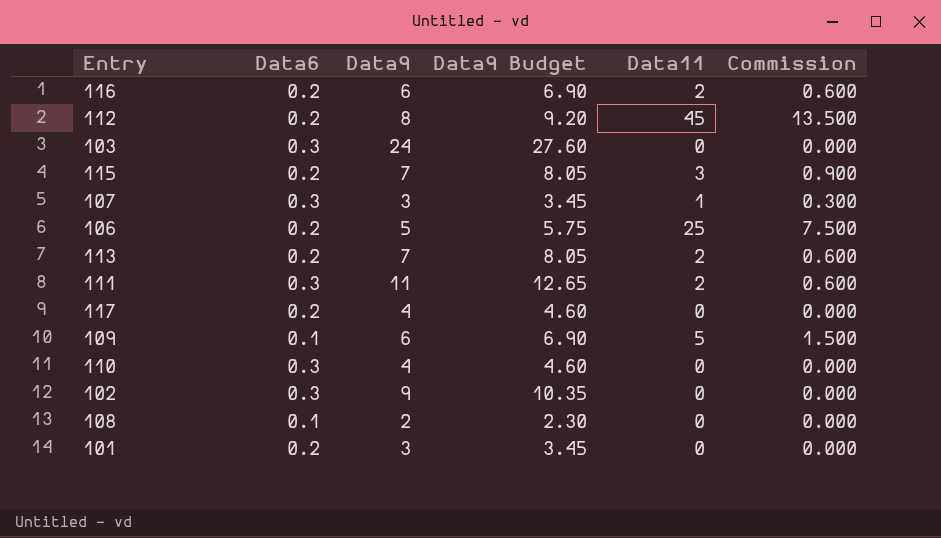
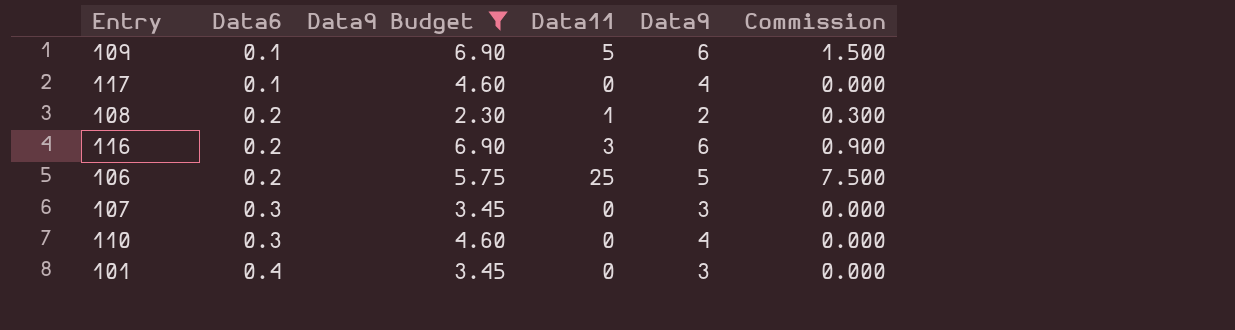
filter: none -> Data9 Budget <= 6.90
row order: none -> Data6 ascending
column Data9 | position: 3 -> 5
117 | Data6: 0.2 -> 0.1
108 | Data6: 0.1 -> 0.2
108 | Data11: 0 -> 1
108 | Commission: 0.000 -> 0.300
116 | Data11: 2 -> 3
116 | Commission: 0.600 -> 0.900
107 | Data11: 1 -> 0
107 | Commission: 0.300 -> 0.000
101 | Data6: 0.2 -> 0.4

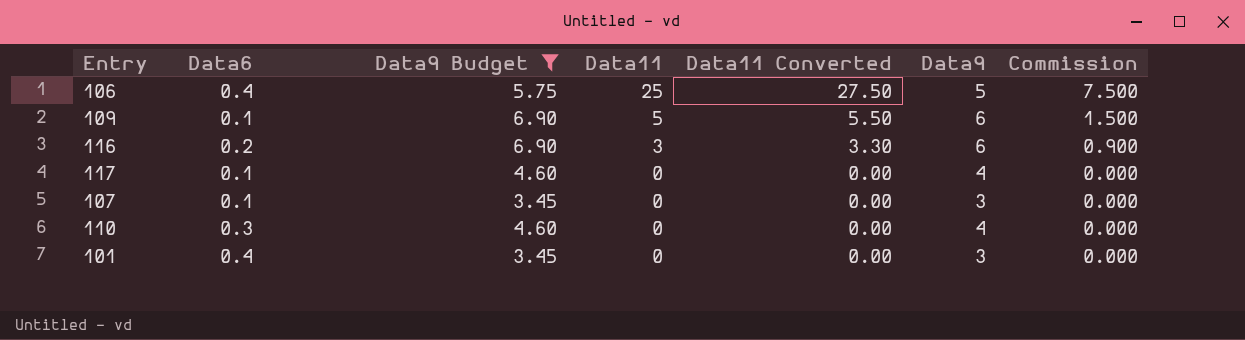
row order: Data6 ascending -> Data11 descending
column Data11 Converted | formula: none -> [Data11] * 1.1
row 108: 0.2 | 2.30 | 1 | 2 | 0.300 -> none
106 | Data6: 0.2 -> 0.4
107 | Data6: 0.3 -> 0.1

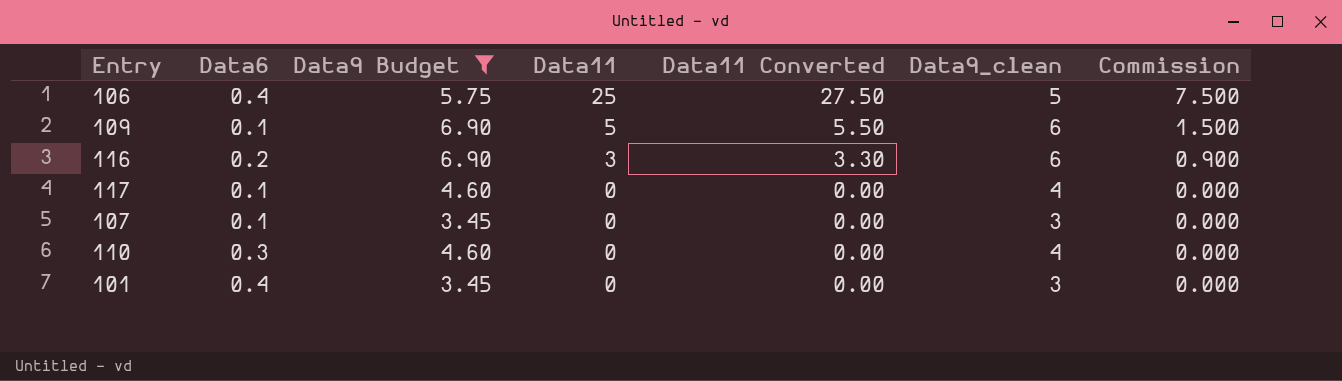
column name: Data9 -> Data9_clean

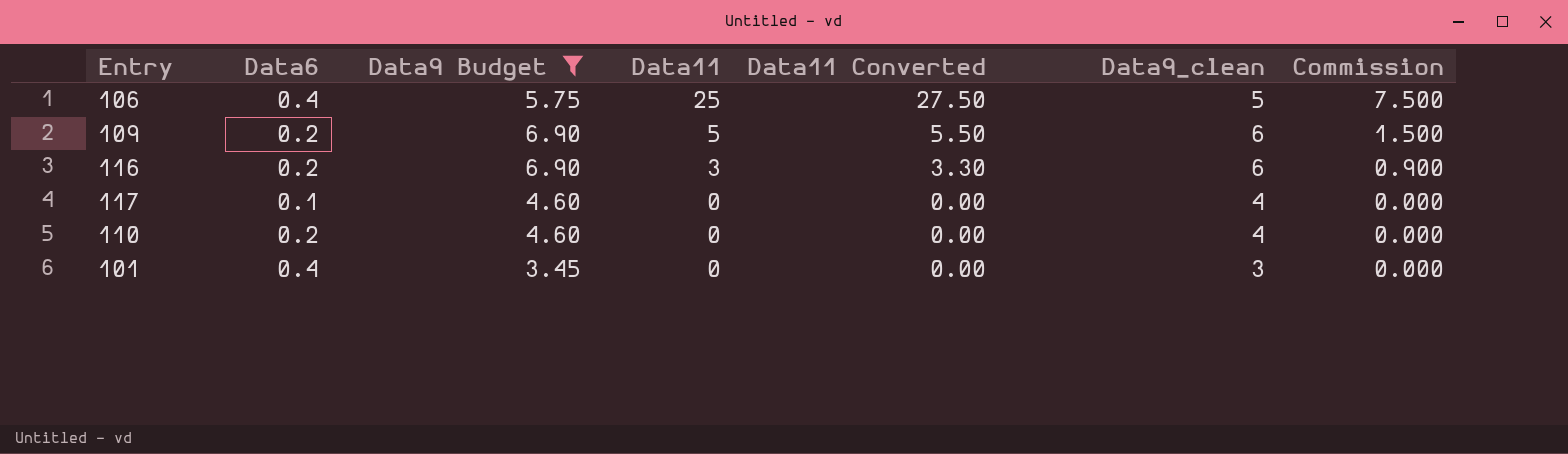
row 107: 0.1 | 3.45 | 0 | 0.00 | 3 | 0.000 -> none
109 | Data6: 0.1 -> 0.2
110 | Data6: 0.3 -> 0.2

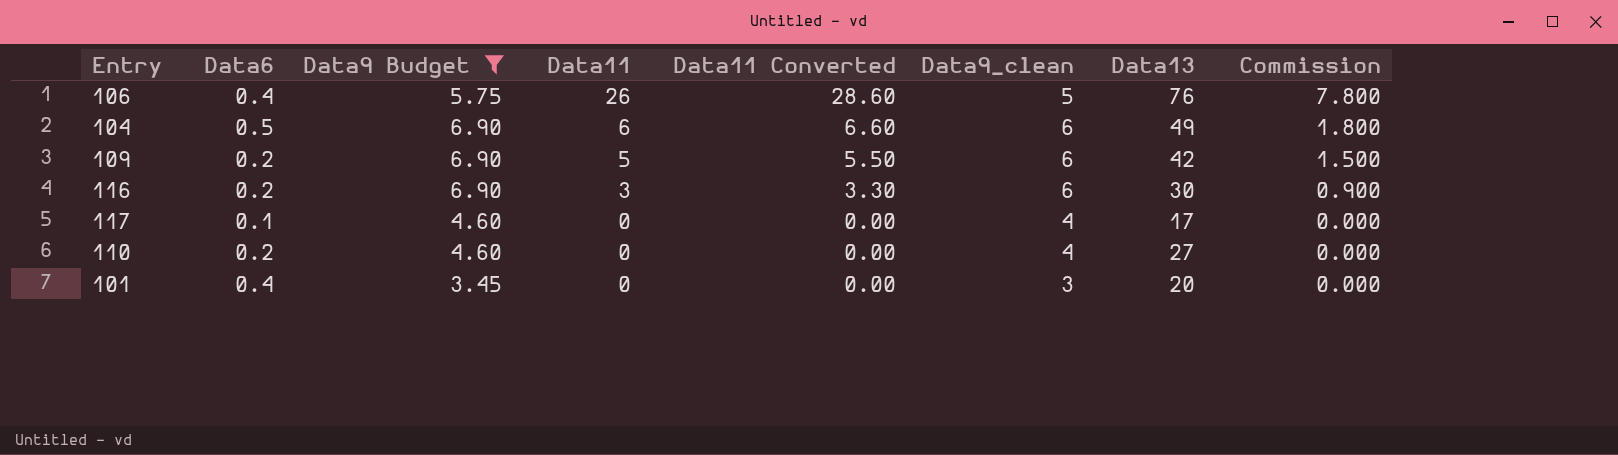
column Data13 | position: none -> 7
106 | Data11: 25 -> 26
106 | Data11 Converted: 27.50 -> 28.60
106 | Commission: 7.500 -> 7.800
row 104: none -> 0.5 | 6.90 | 6 | 6.60 | 6 | 49 | 1.800

